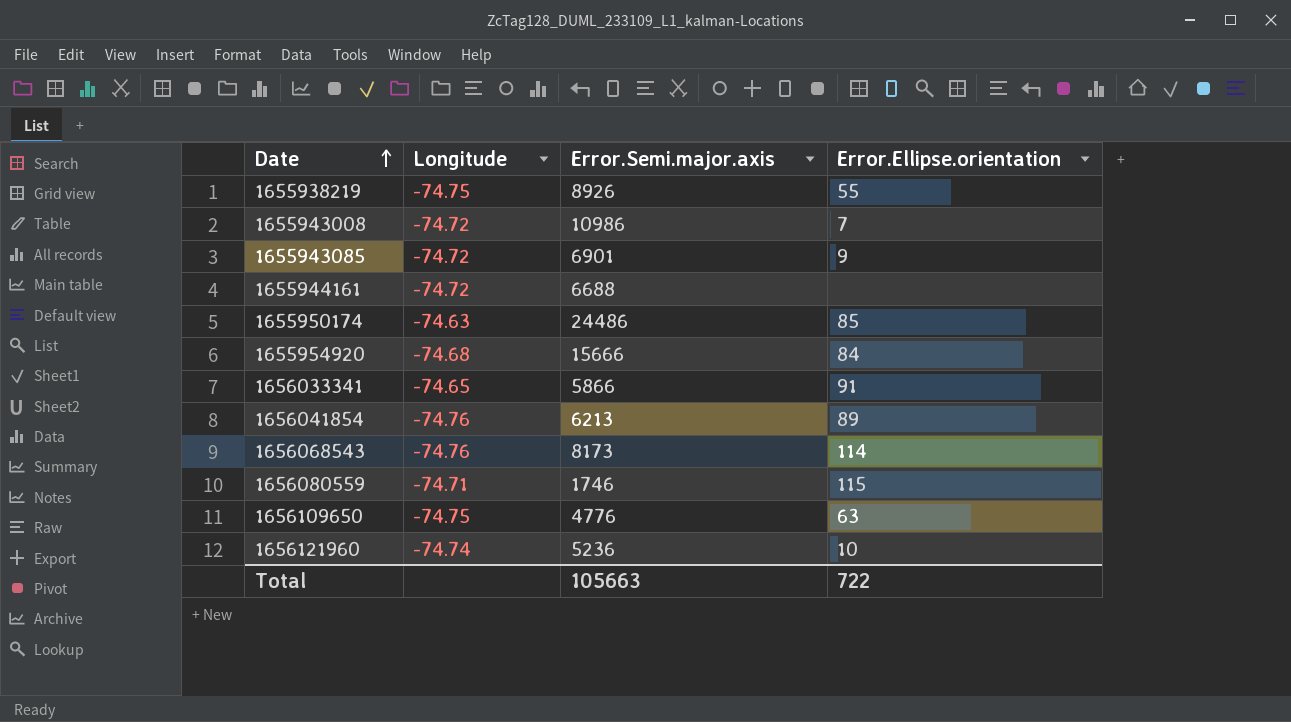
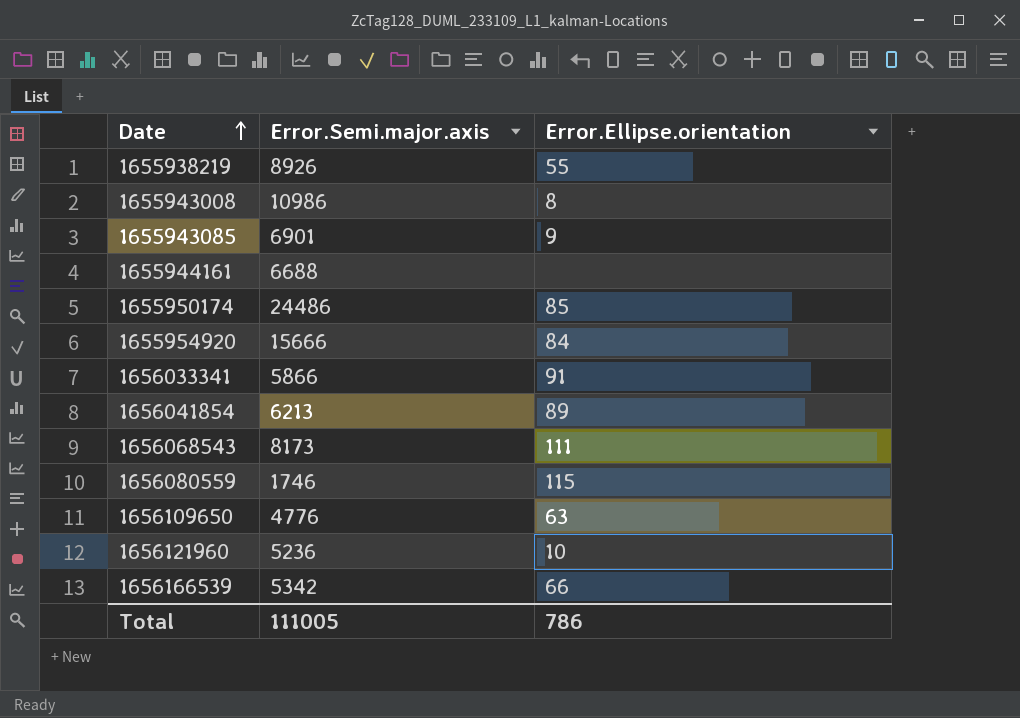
column Longitude | position: 2 -> none
1655943008 | Error.Ellipse.orientation: 7 -> 8
1656068543 | Error.Ellipse.orientation: 114 -> 111
row 1656166539: none -> 5342 | 66
Total | Error.Semi.major.axis: 105663 -> 111005
Total | Error.Ellipse.orientation: 722 -> 786

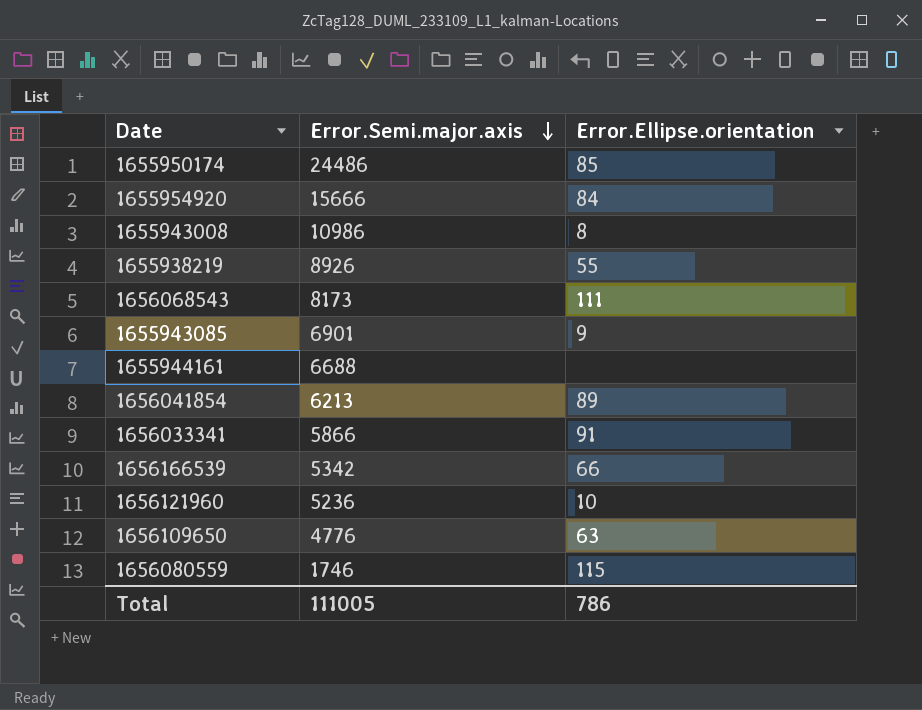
row order: Date ascending -> Error.Semi.major.axis descending

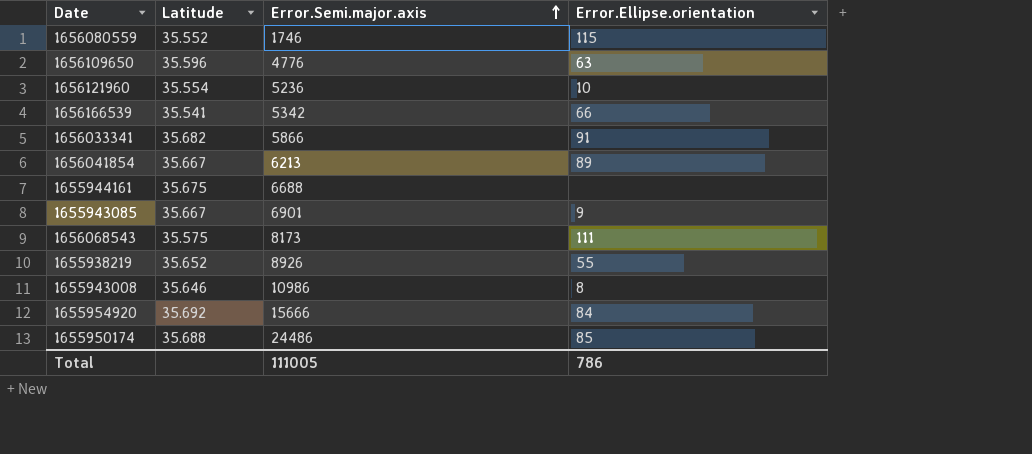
row order: Error.Semi.major.axis descending -> Error.Semi.major.axis ascending
column Latitude | position: none -> 2

